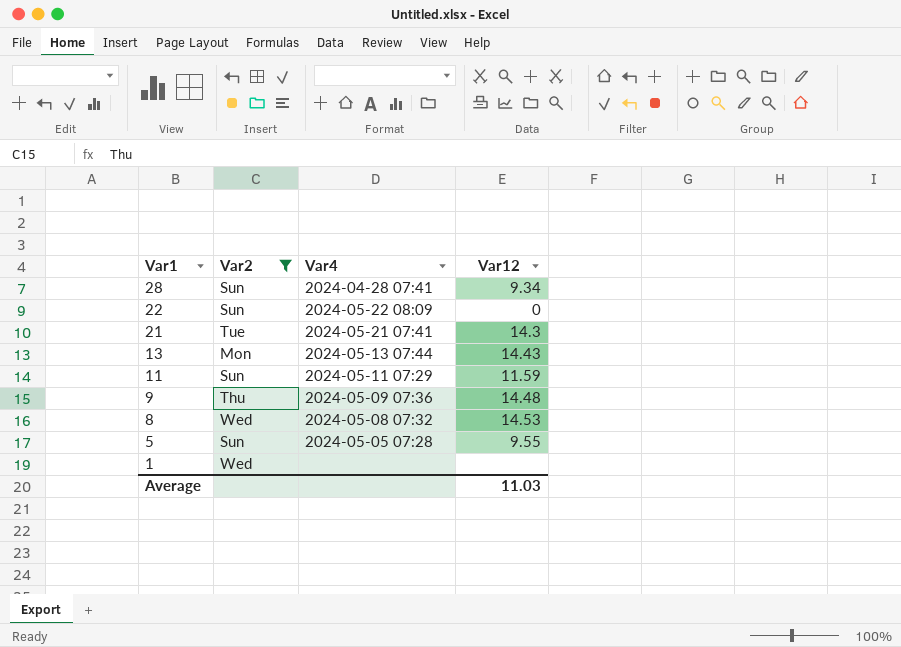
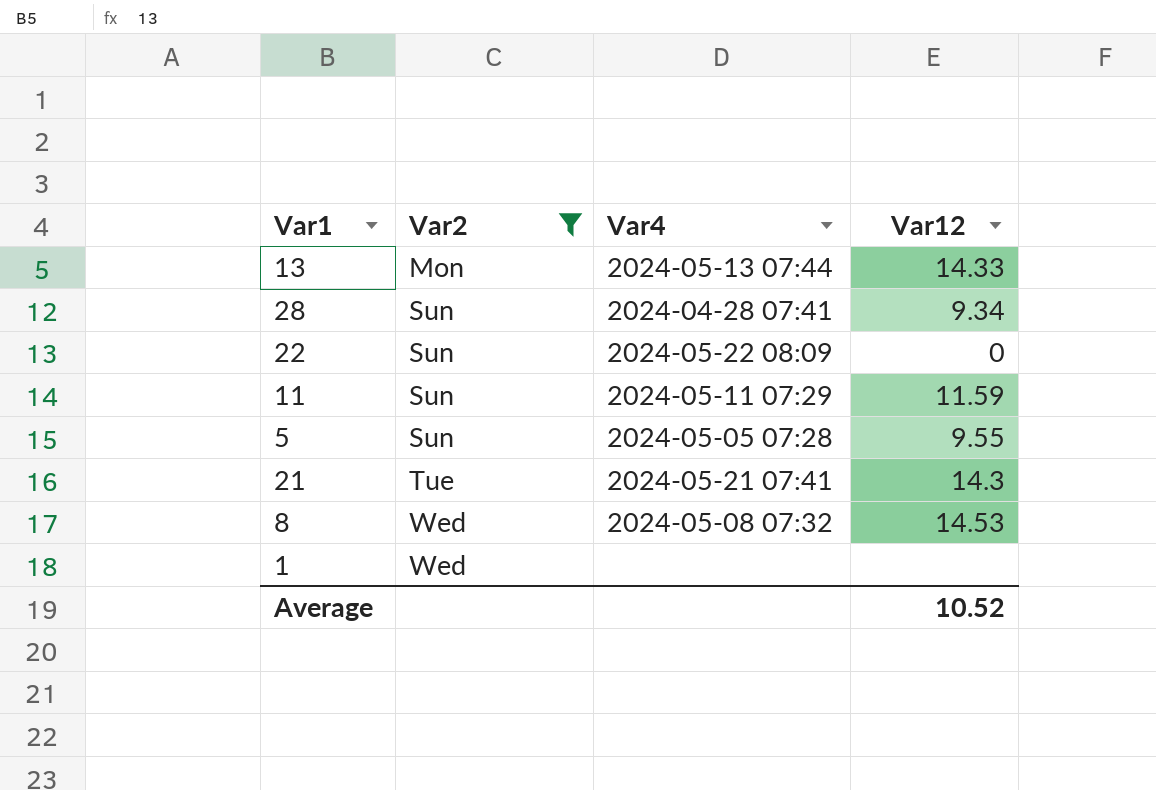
row order: Var1 descending -> Var2 ascending
row 9: Thu | 2024-05-09 07:36 | 14.48 -> none
13 | Var12: 14.43 -> 14.33
Average | Var12: 11.03 -> 10.52

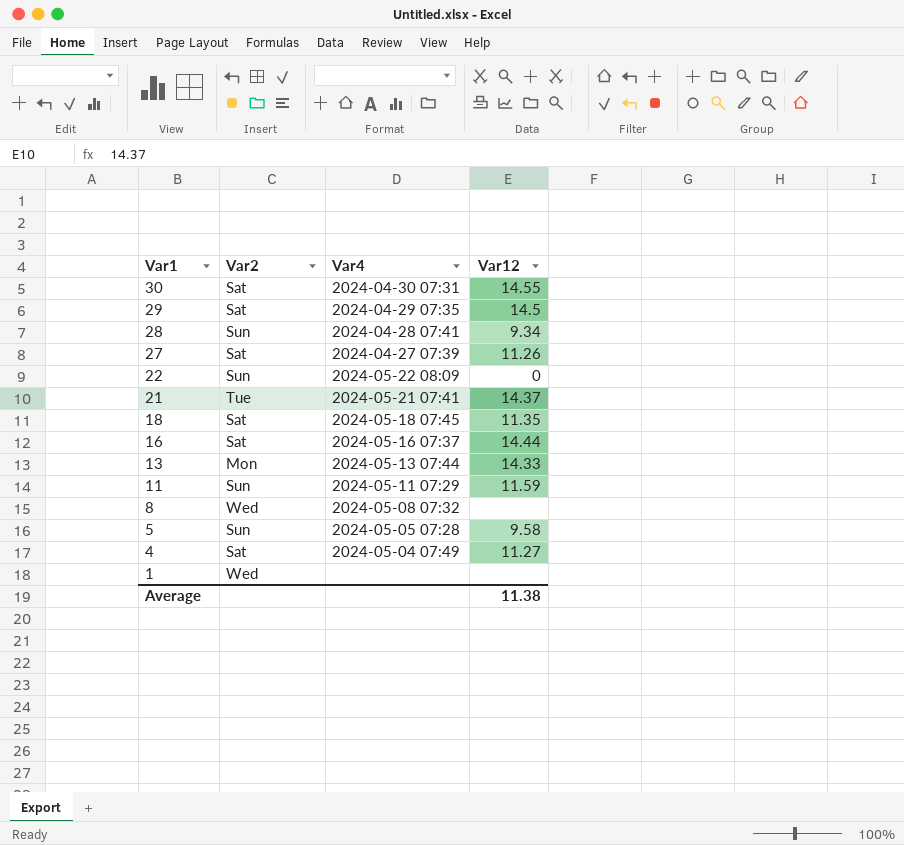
filter: Var2 != Sat -> none
row order: Var2 ascending -> Var1 descending
21 | Var12: 14.3 -> 14.37
8 | Var12: 14.53 -> none
5 | Var12: 9.55 -> 9.58
Average | Var12: 10.52 -> 11.38

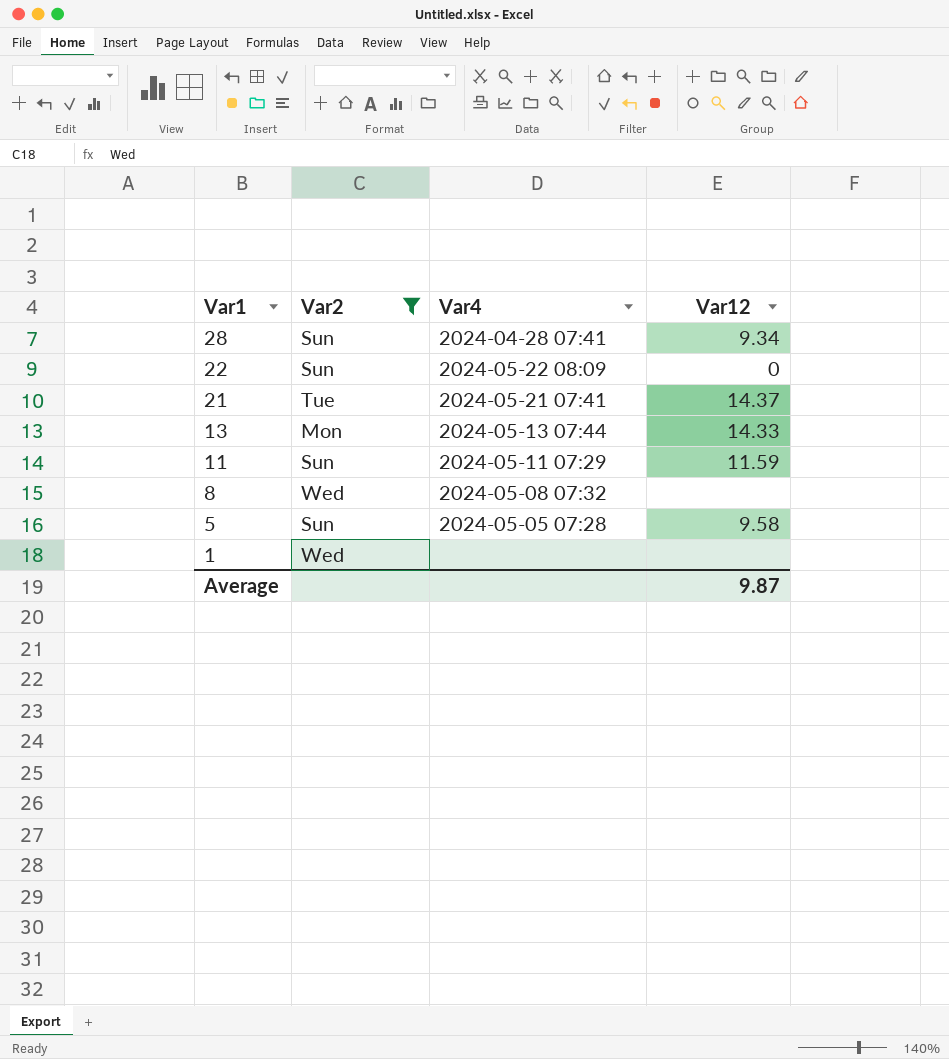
filter: none -> Var2 != Sat
Average | Var12: 11.38 -> 9.87

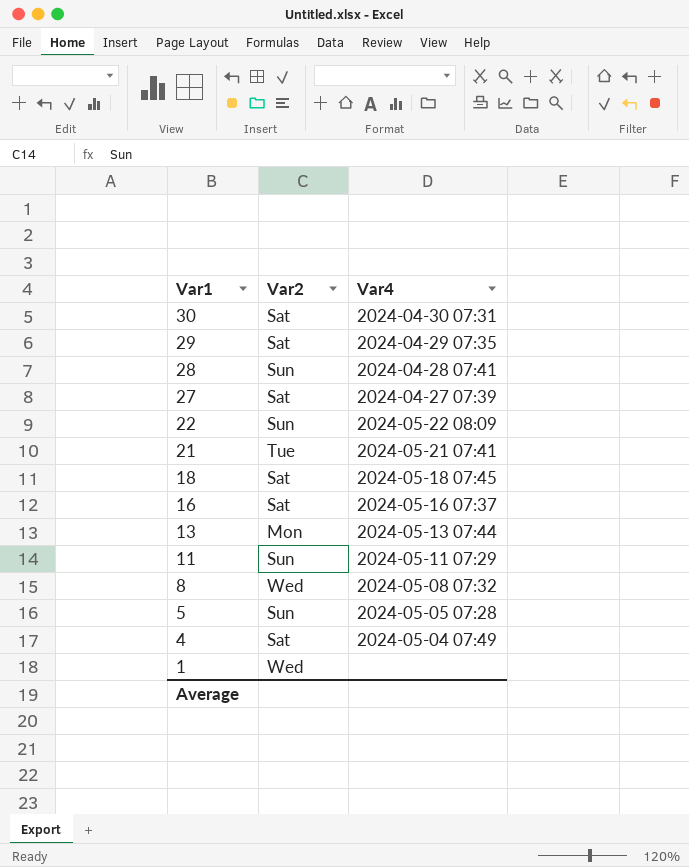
filter: Var2 != Sat -> none
column Var12 | position: 4 -> none

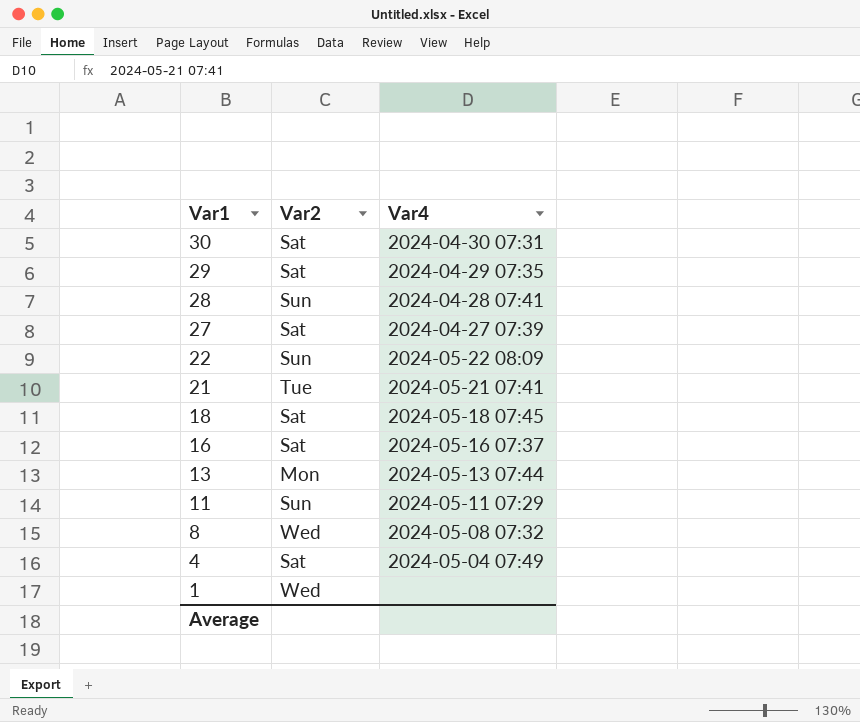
row 5: Sun | 2024-05-05 07:28 -> none

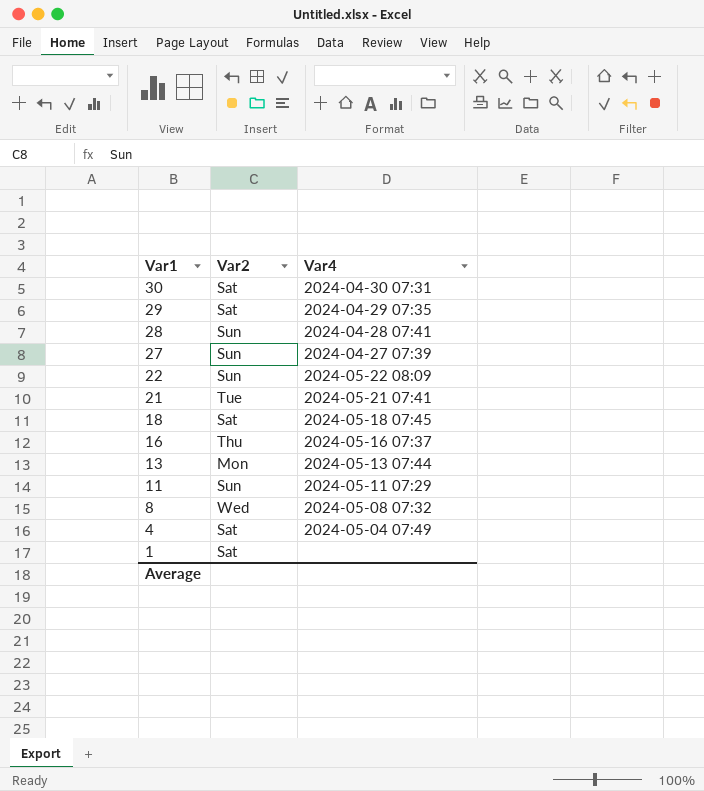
27 | Var2: Sat -> Sun
16 | Var2: Sat -> Thu
1 | Var2: Wed -> Sat

